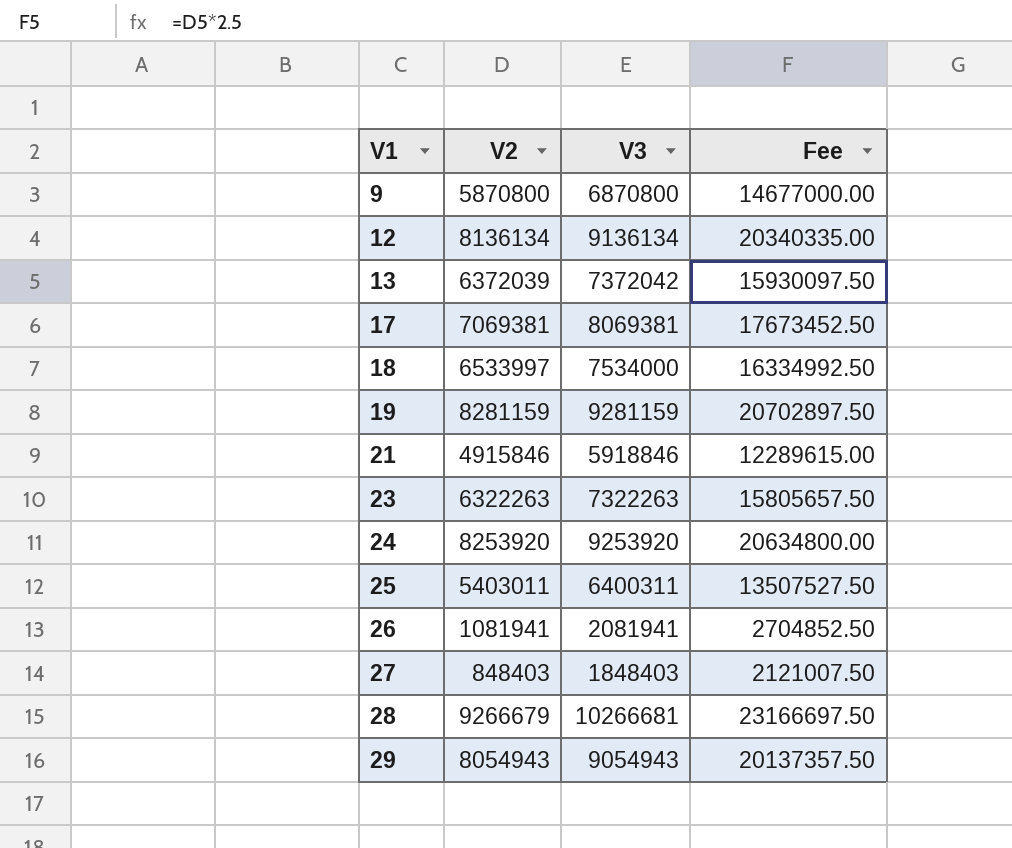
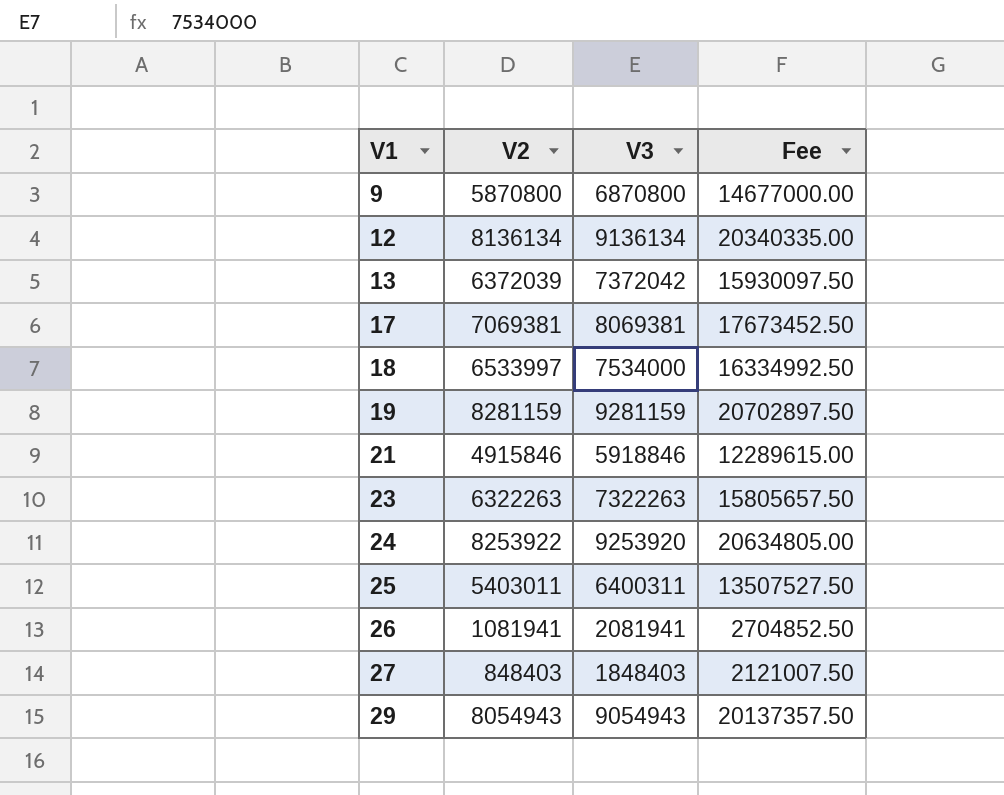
row 28: 9266679 | 10266681 | 23166697.50 -> none
24 | V2: 8253920 -> 8253922
24 | Fee: 20634800.00 -> 20634805.00

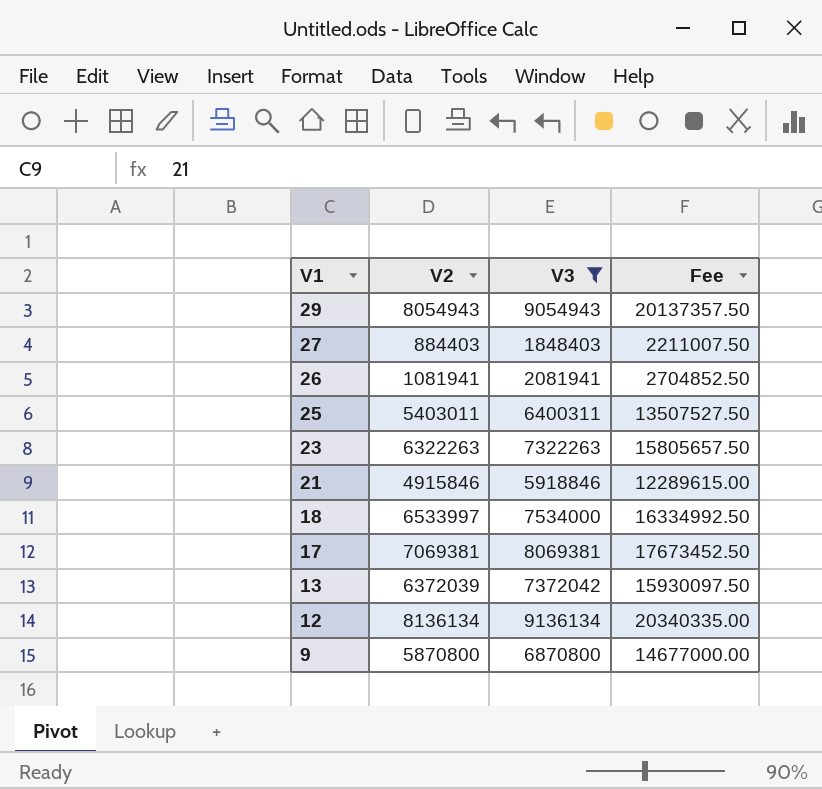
filter: none -> V3 <= 9136134
row order: V1 ascending -> V1 descending
27 | V2: 848403 -> 884403
27 | Fee: 2121007.50 -> 2211007.50

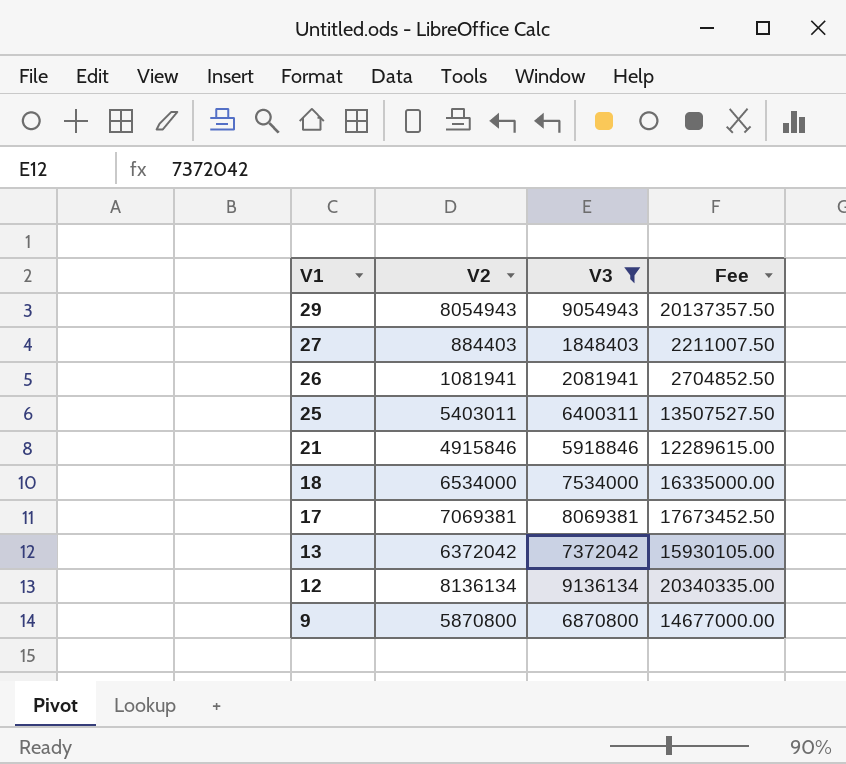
row 23: 6322263 | 7322263 | 15805657.50 -> none
18 | V2: 6533997 -> 6534000
18 | Fee: 16334992.50 -> 16335000.00
13 | V2: 6372039 -> 6372042
13 | Fee: 15930097.50 -> 15930105.00

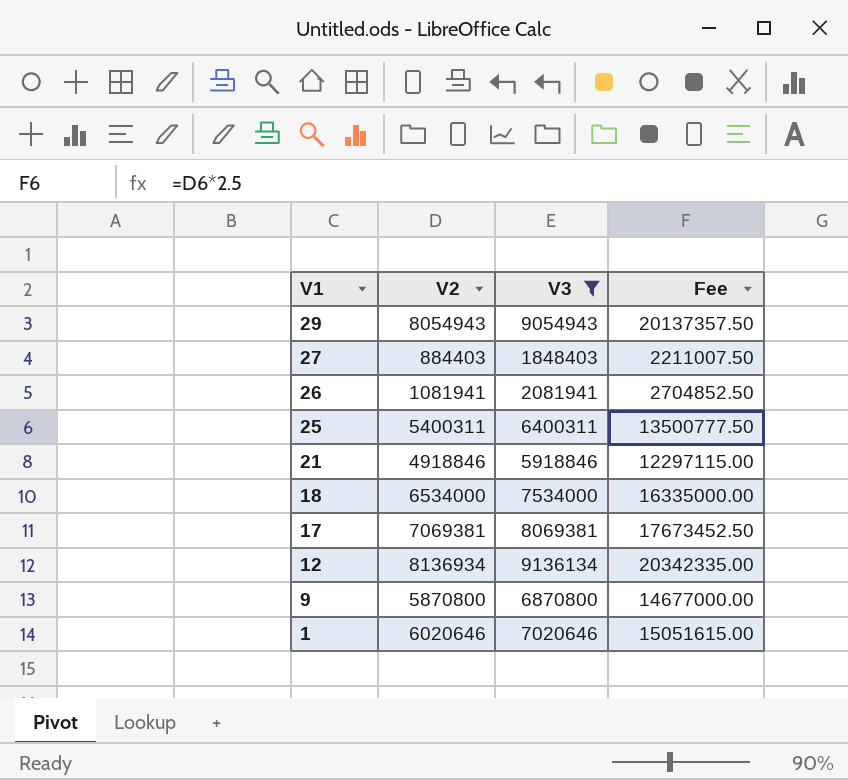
row 13: 6372042 | 7372042 | 15930105.00 -> none
25 | V2: 5403011 -> 5400311
25 | Fee: 13507527.50 -> 13500777.50
21 | V2: 4915846 -> 4918846
21 | Fee: 12289615.00 -> 12297115.00
12 | V2: 8136134 -> 8136934
12 | Fee: 20340335.00 -> 20342335.00
row 1: none -> 6020646 | 7020646 | 15051615.00

